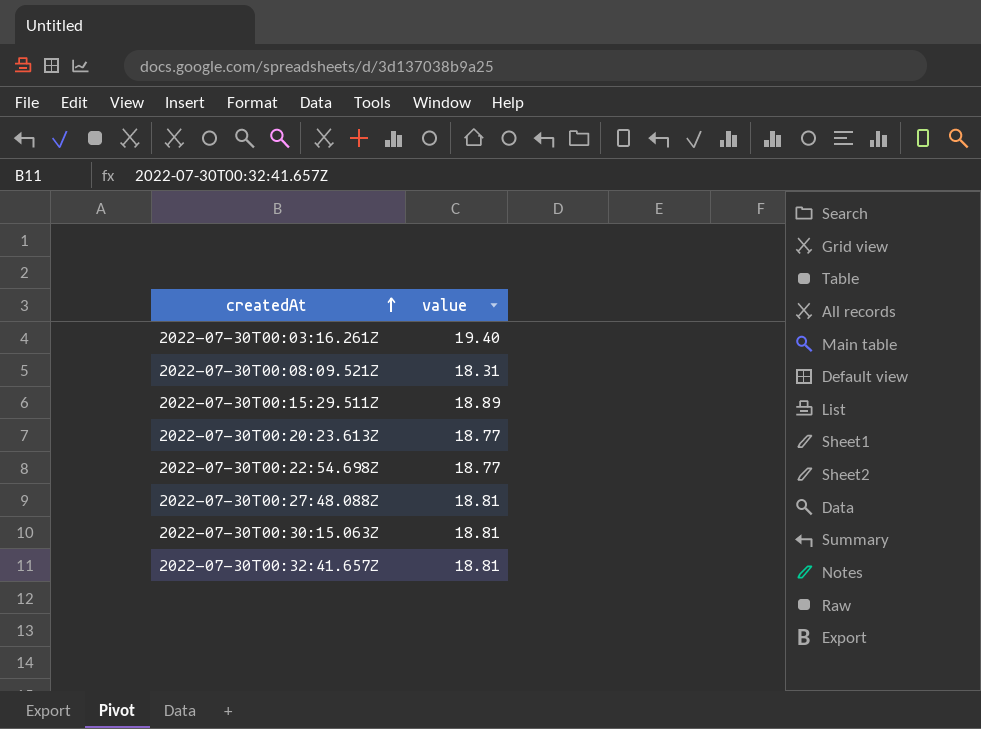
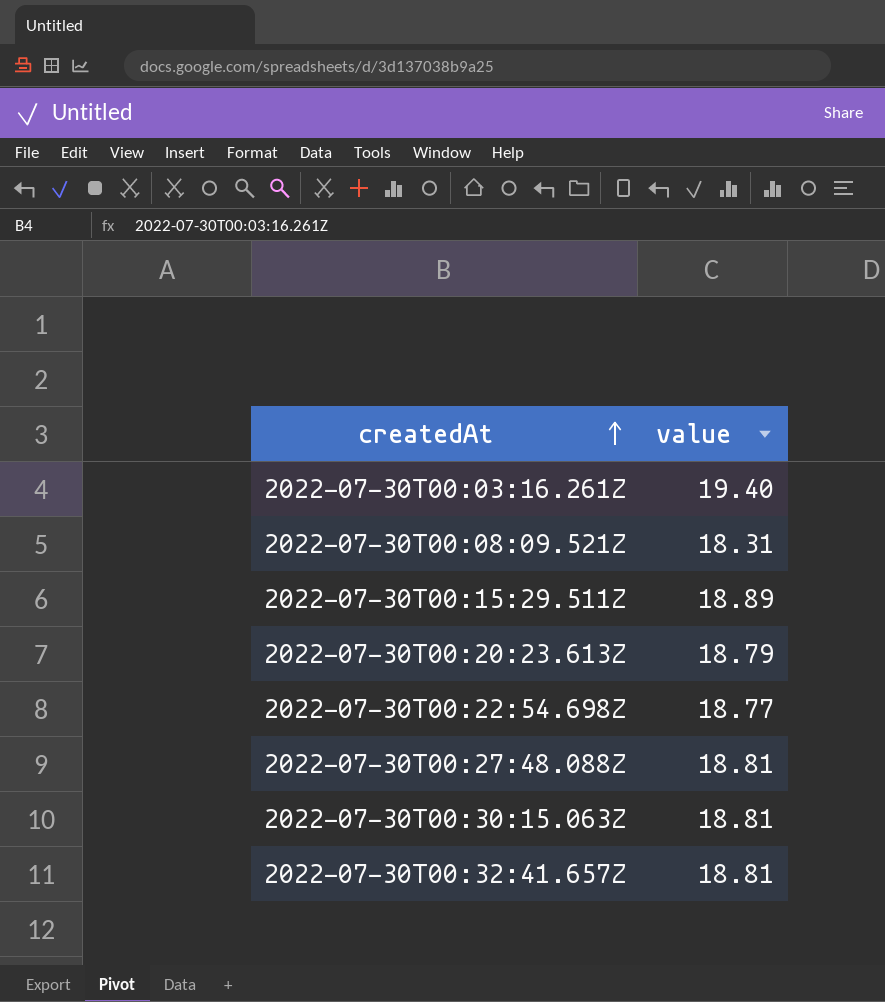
2022-07-30T00:20:23.613Z | value: 18.77 -> 18.79

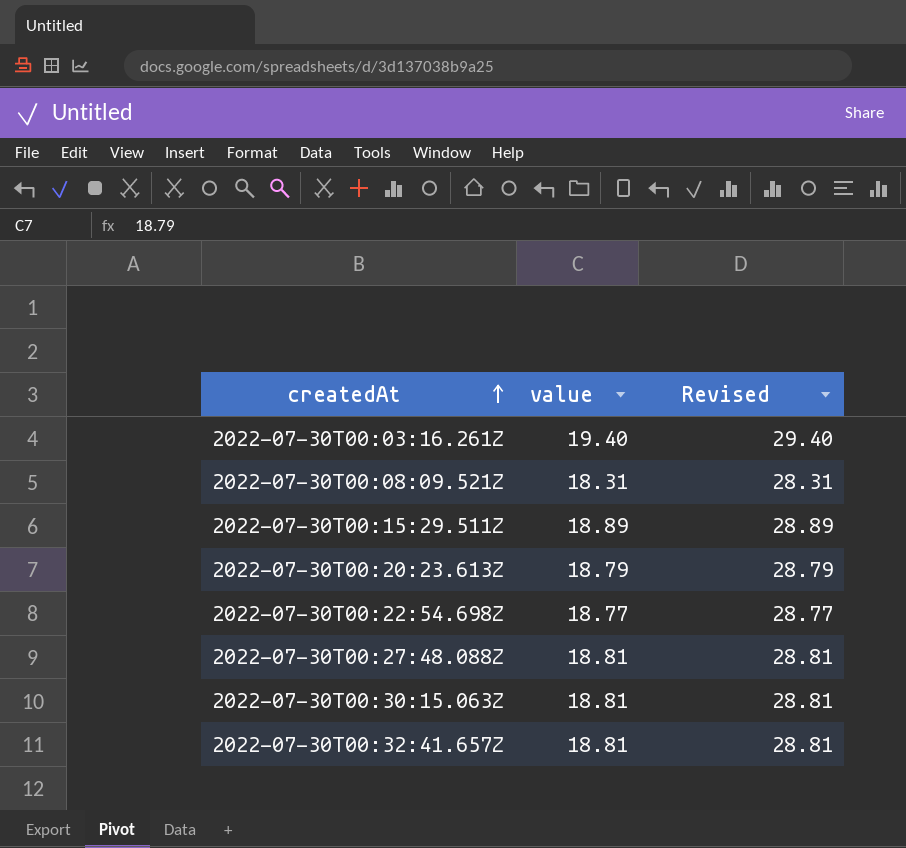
column Revised | formula: none -> [value] + 10

